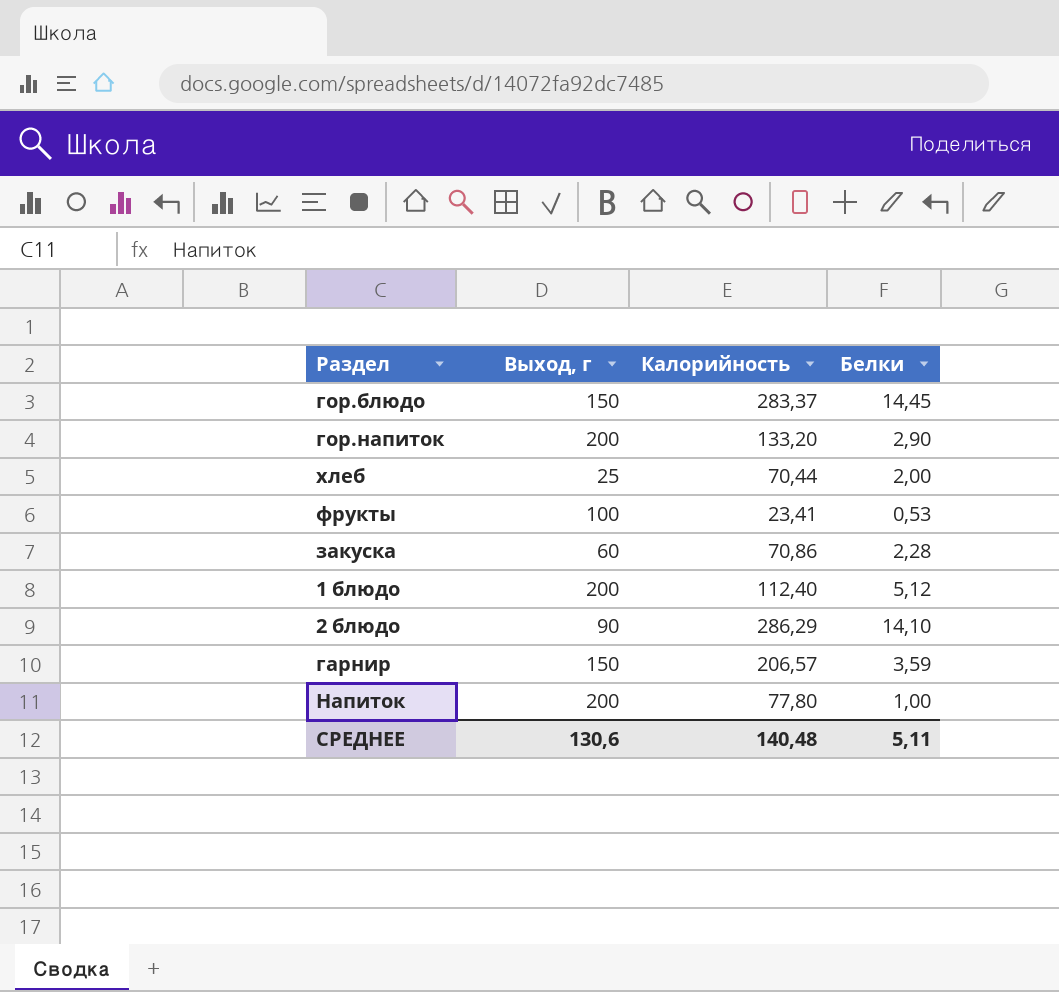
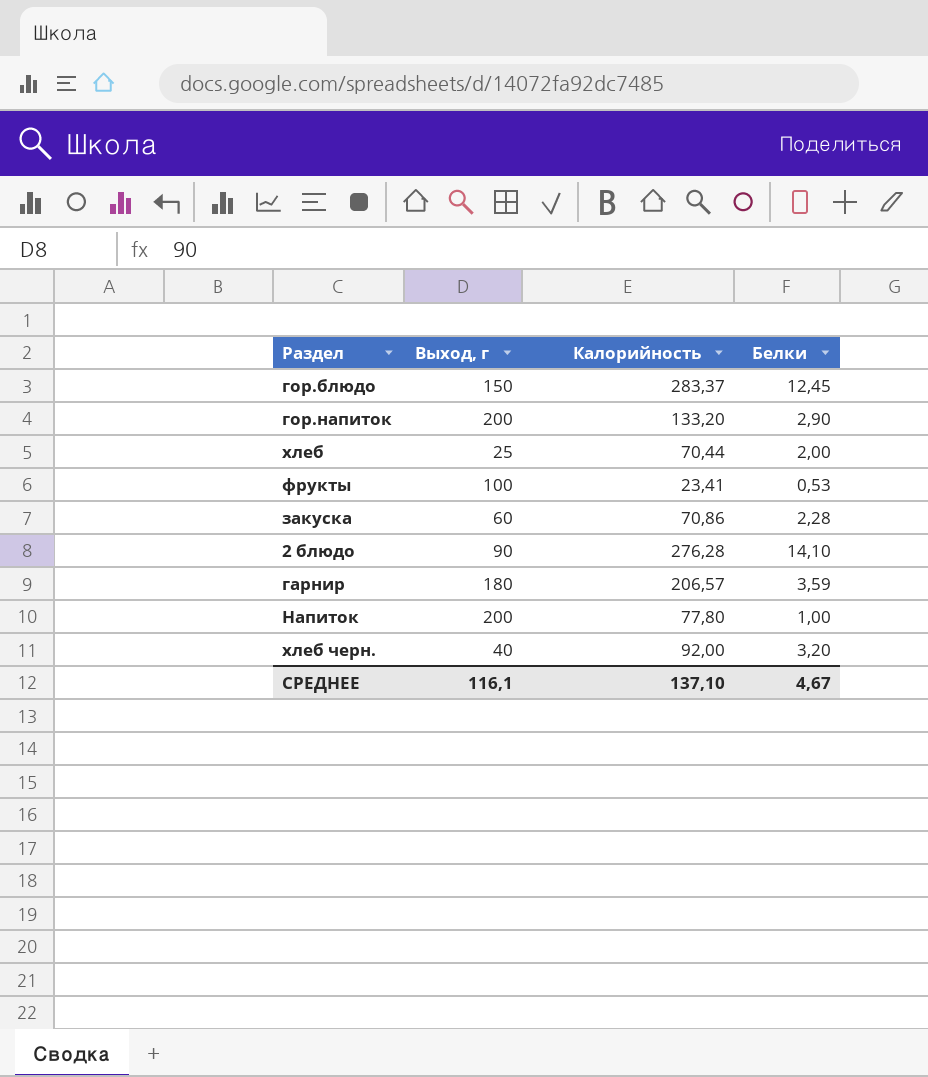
row 1 блюдо: 200 | 112,40 | 5,12 -> none
гор.блюдо | Белки: 14,45 -> 12,45
2 блюдо | Калорийность: 286,29 -> 276,28
гарнир | Выход, г: 150 -> 180
row хлеб черн.: none -> 40 | 92,00 | 3,20
СРЕДНЕЕ | Выход, г: 130,6 -> 116,1
СРЕДНЕЕ | Калорийность: 140,48 -> 137,10
СРЕДНЕЕ | Белки: 5,11 -> 4,67

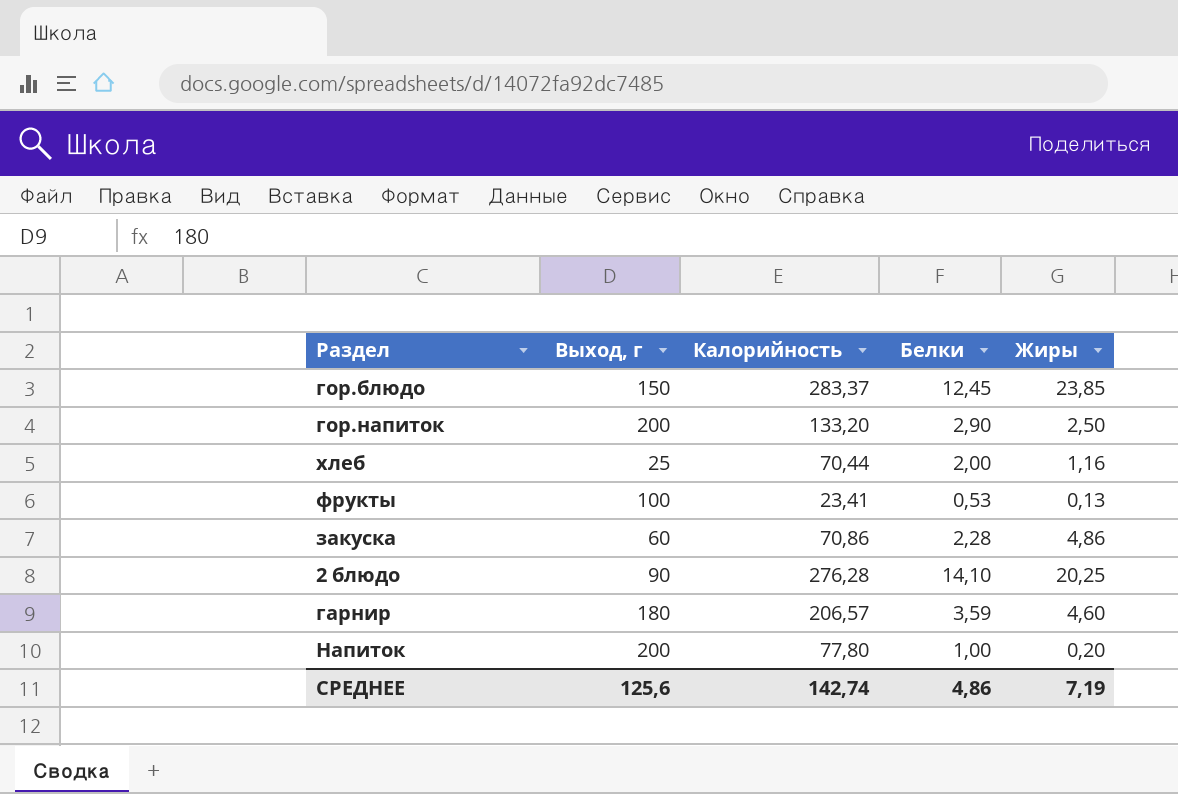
column Жиры | position: none -> 5
row хлеб черн.: 40 | 92,00 | 3,20 -> none
СРЕДНЕЕ | Выход, г: 116,1 -> 125,6
СРЕДНЕЕ | Калорийность: 137,10 -> 142,74
СРЕДНЕЕ | Белки: 4,67 -> 4,86

